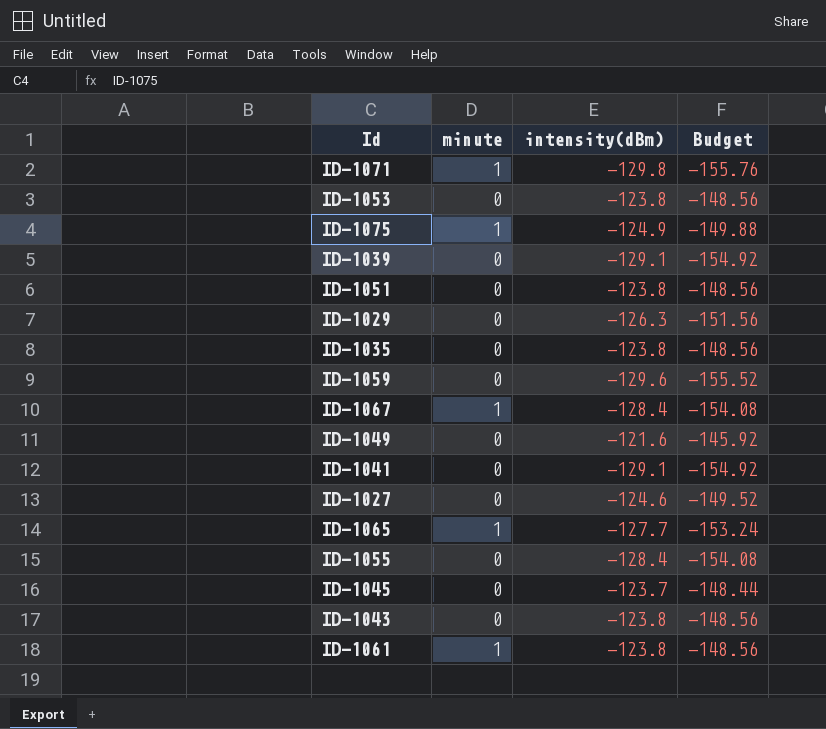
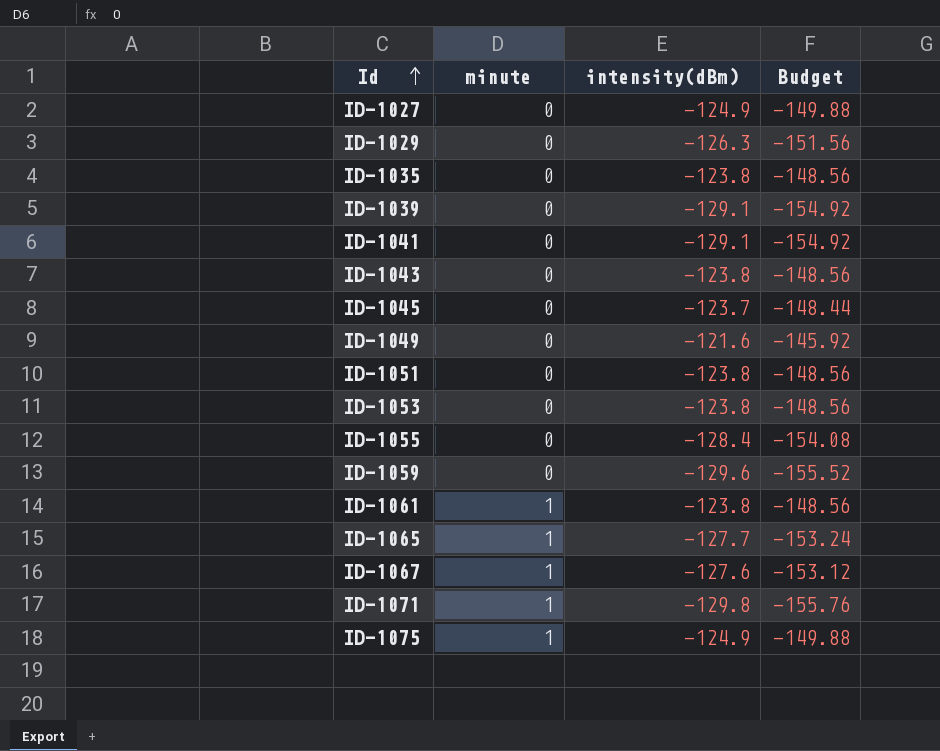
row order: none -> Id ascending
ID-1027 | intensity(dBm): -124.6 -> -124.9
ID-1027 | Budget: -149.52 -> -149.88
ID-1067 | intensity(dBm): -128.4 -> -127.6
ID-1067 | Budget: -154.08 -> -153.12

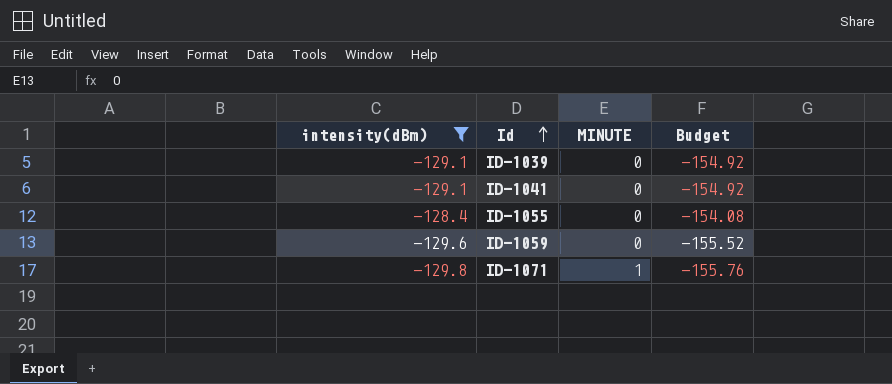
filter: none -> intensity(dBm) <= -128.4
column intensity(dBm) | position: 3 -> 1
column name: minute -> MINUTE

